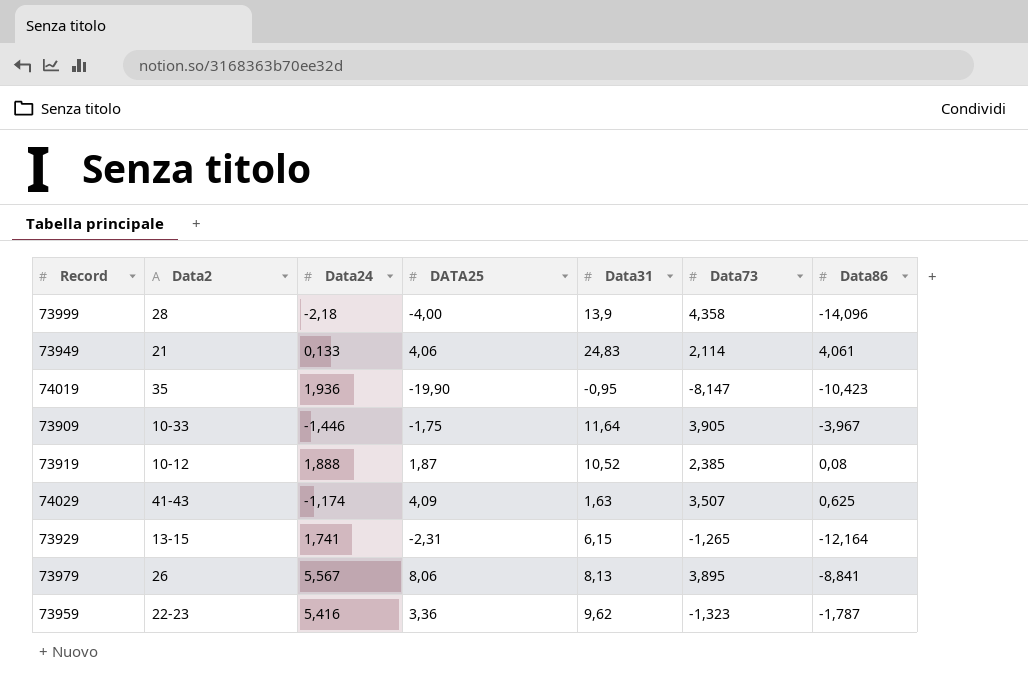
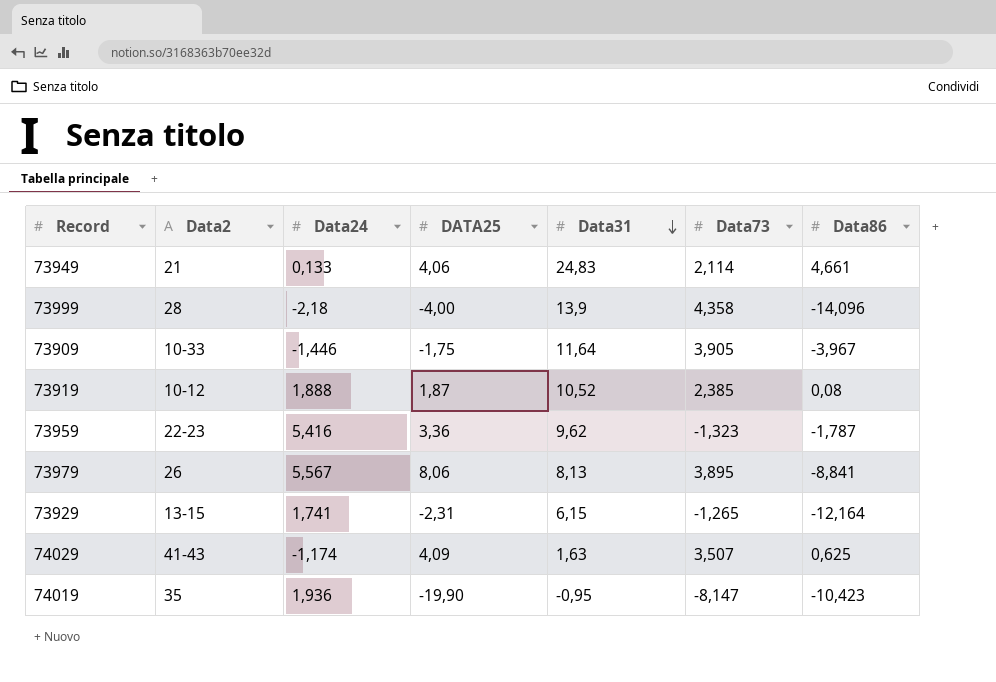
row order: none -> Data31 descending
73949 | Data86: 4,061 -> 4,661

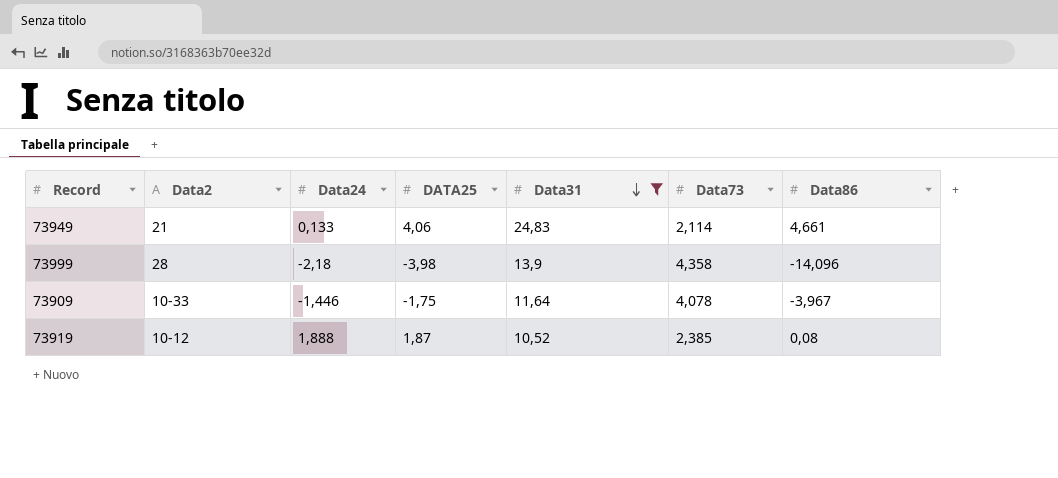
filter: none -> Data31 >= 10,52
73999 | DATA25: -4,00 -> -3,98
73909 | Data73: 3,905 -> 4,078

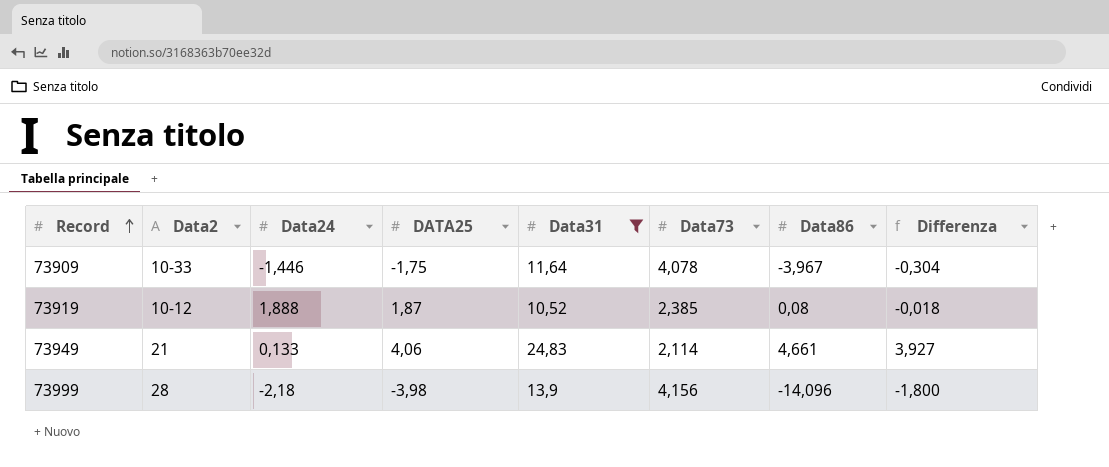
row order: Data31 descending -> Record ascending
column Differenza | formula: none -> [DATA25] - [Data24]
73999 | Data73: 4,358 -> 4,156

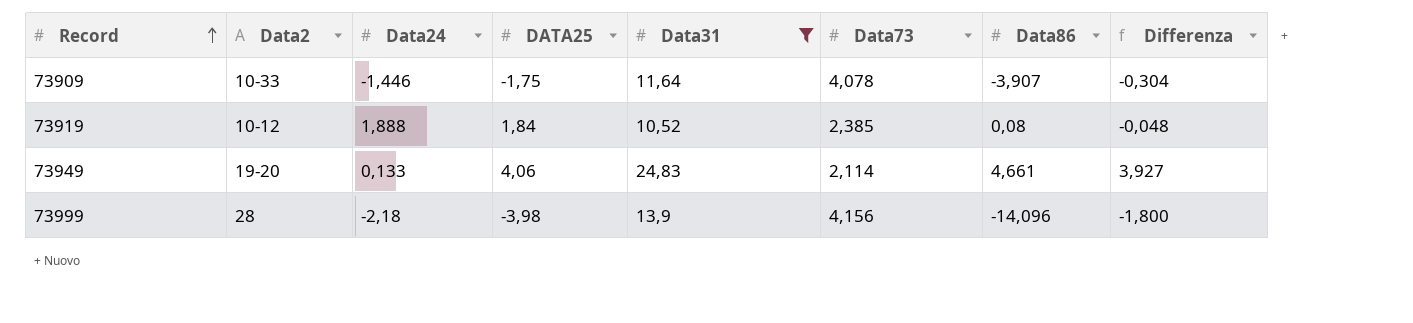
73909 | Data86: -3,967 -> -3,907
73919 | DATA25: 1,87 -> 1,84
73919 | Differenza: -0,018 -> -0,048
73949 | Data2: 21 -> 19-20

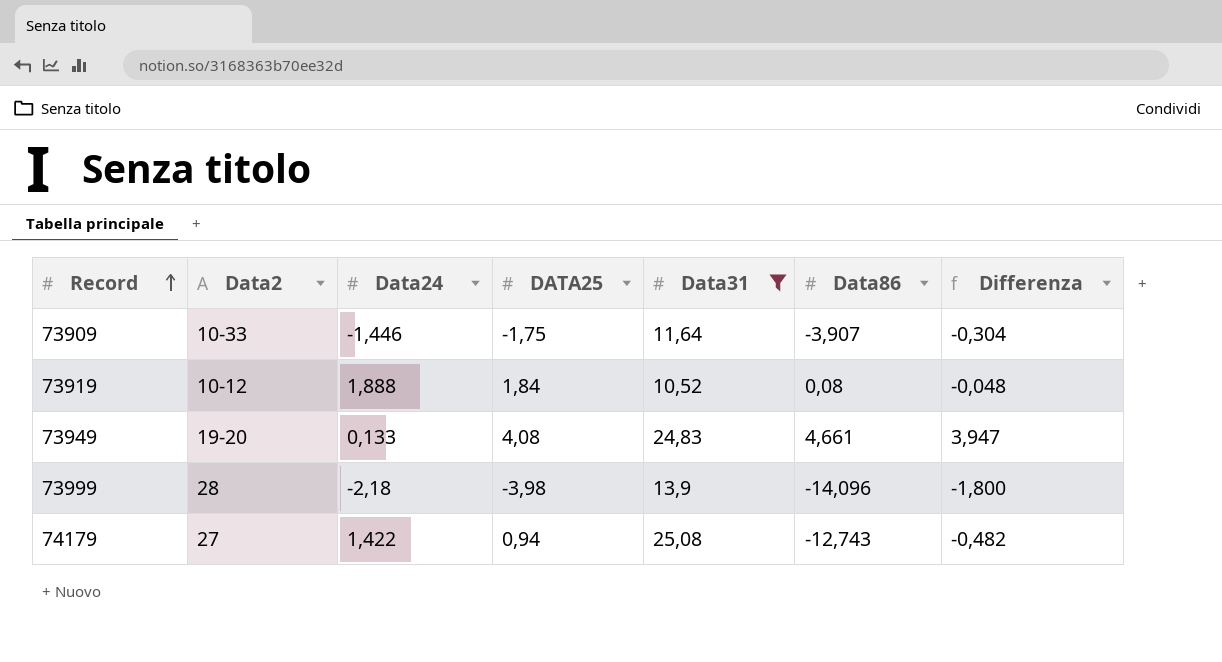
column Data73 | position: 6 -> none
73949 | DATA25: 4,06 -> 4,08
73949 | Differenza: 3,927 -> 3,947
row 74179: none -> 27 | 1,422 | 0,94 | 25,08 | -12,743 | -0,482

